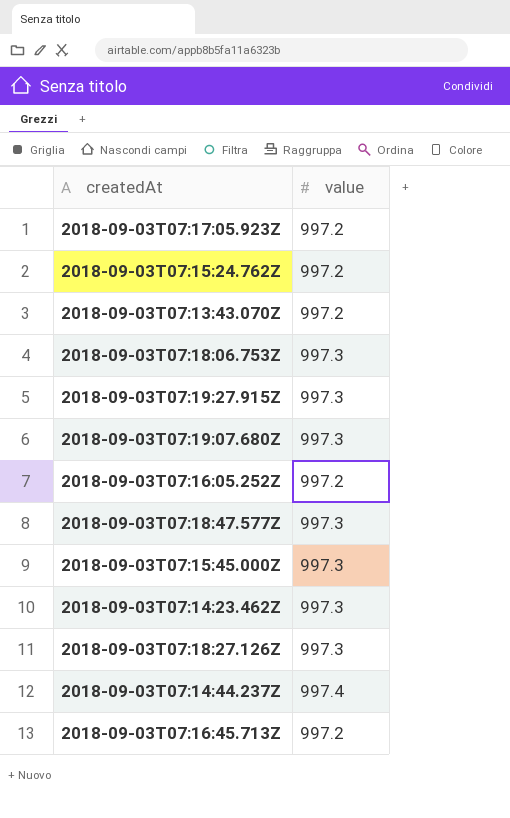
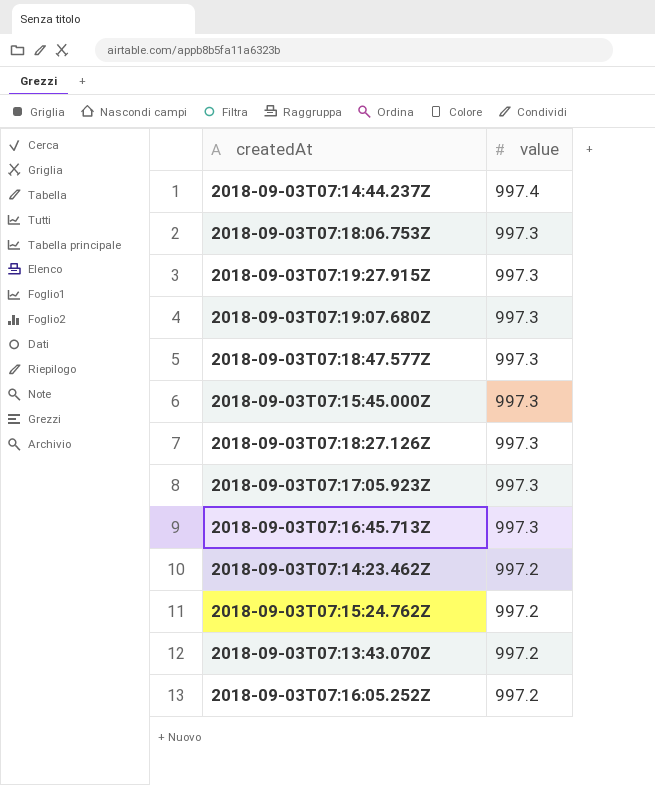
row order: none -> value descending
2018-09-03T07:17:05.923Z | value: 997.2 -> 997.3
2018-09-03T07:16:45.713Z | value: 997.2 -> 997.3
2018-09-03T07:14:23.462Z | value: 997.3 -> 997.2

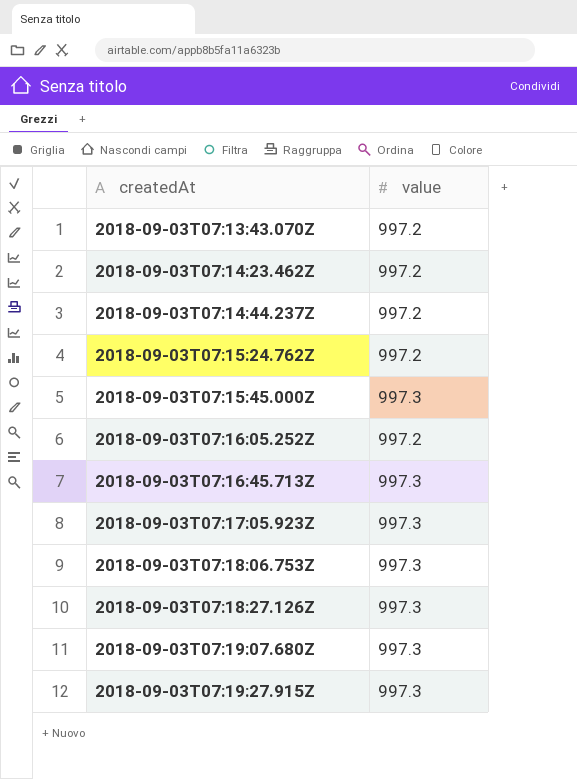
row order: value descending -> createdAt ascending
row 2018-09-03T07:18:47.577Z: 997.3 -> none
2018-09-03T07:14:44.237Z | value: 997.4 -> 997.2

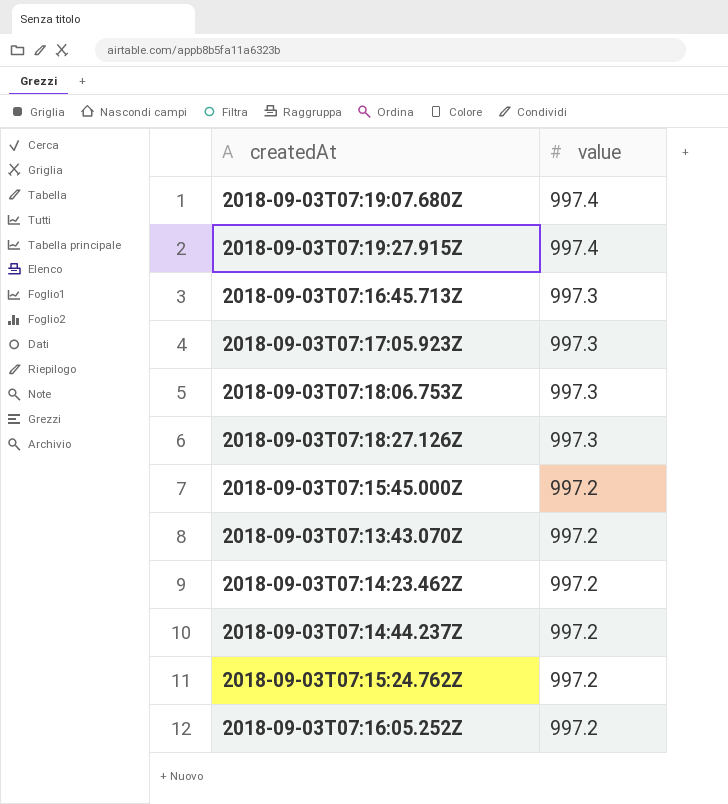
row order: createdAt ascending -> value descending
2018-09-03T07:19:07.680Z | value: 997.3 -> 997.4
2018-09-03T07:19:27.915Z | value: 997.3 -> 997.4
2018-09-03T07:15:45.000Z | value: 997.3 -> 997.2

